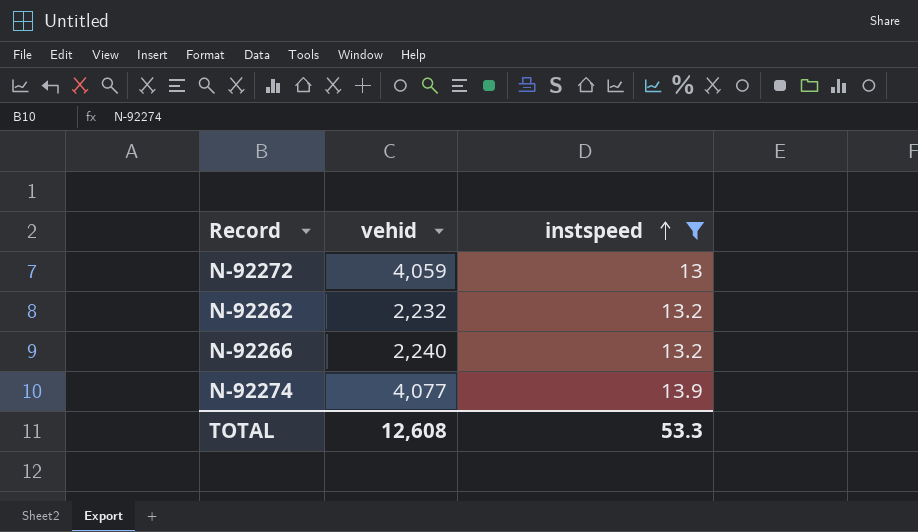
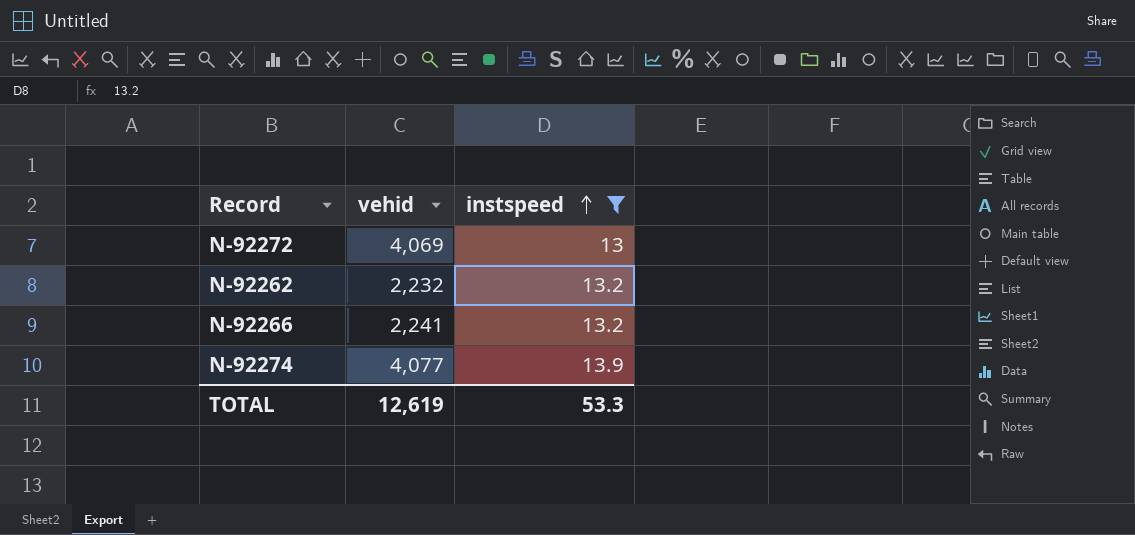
N-92272 | vehid: 4,059 -> 4,069
N-92266 | vehid: 2,240 -> 2,241
TOTAL | vehid: 12,608 -> 12,619

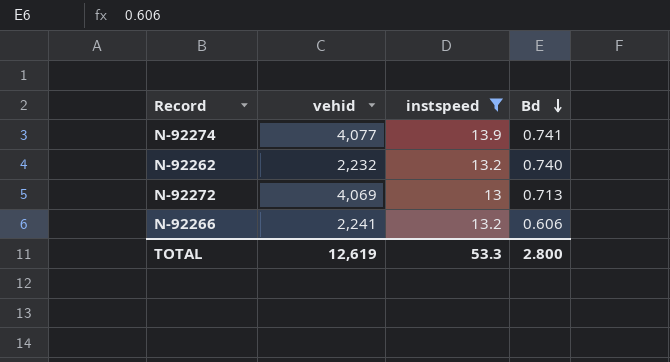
row order: instspeed ascending -> Bd descending
column Bd | position: none -> 4

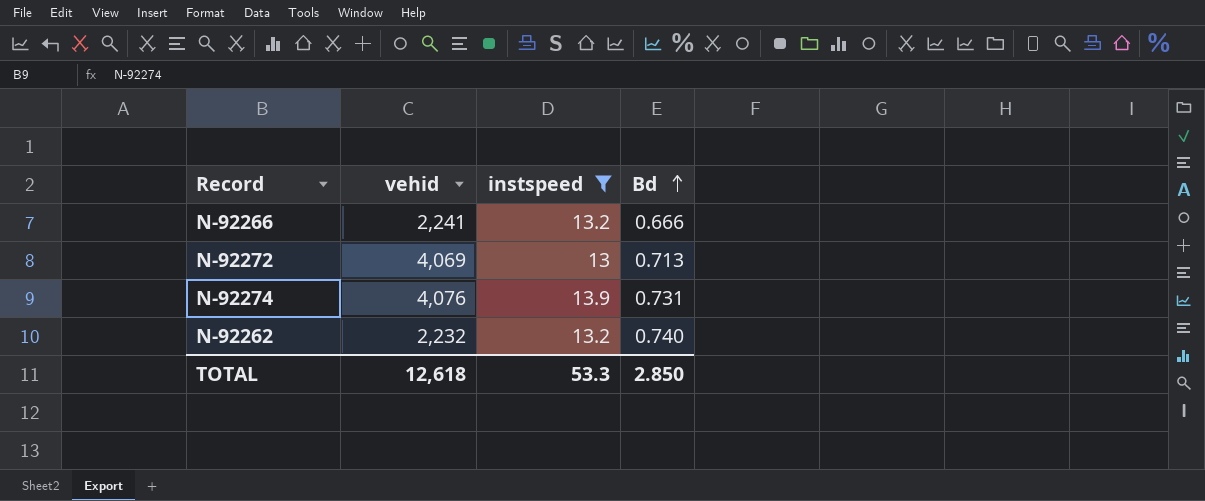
row order: Bd descending -> Bd ascending
N-92266 | Bd: 0.606 -> 0.666
N-92274 | vehid: 4,077 -> 4,076
N-92274 | Bd: 0.741 -> 0.731
TOTAL | vehid: 12,619 -> 12,618
TOTAL | Bd: 2.800 -> 2.850

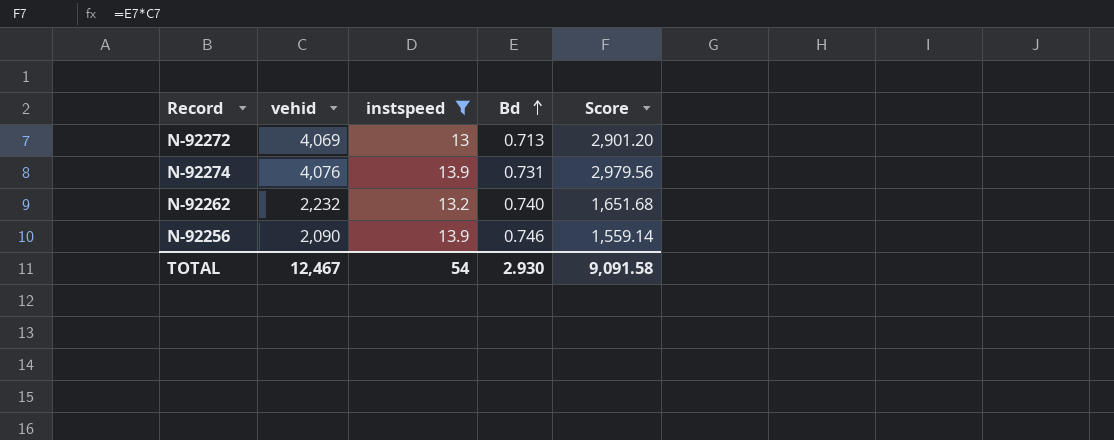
column Score | formula: none -> [vehid] * [Bd]
row N-92266: 2,241 | 13.2 | 0.666 -> none
row N-92256: none -> 2,090 | 13.9 | 0.746 | 1,559.14
TOTAL | vehid: 12,618 -> 12,467
TOTAL | instspeed: 53.3 -> 54
TOTAL | Bd: 2.850 -> 2.930

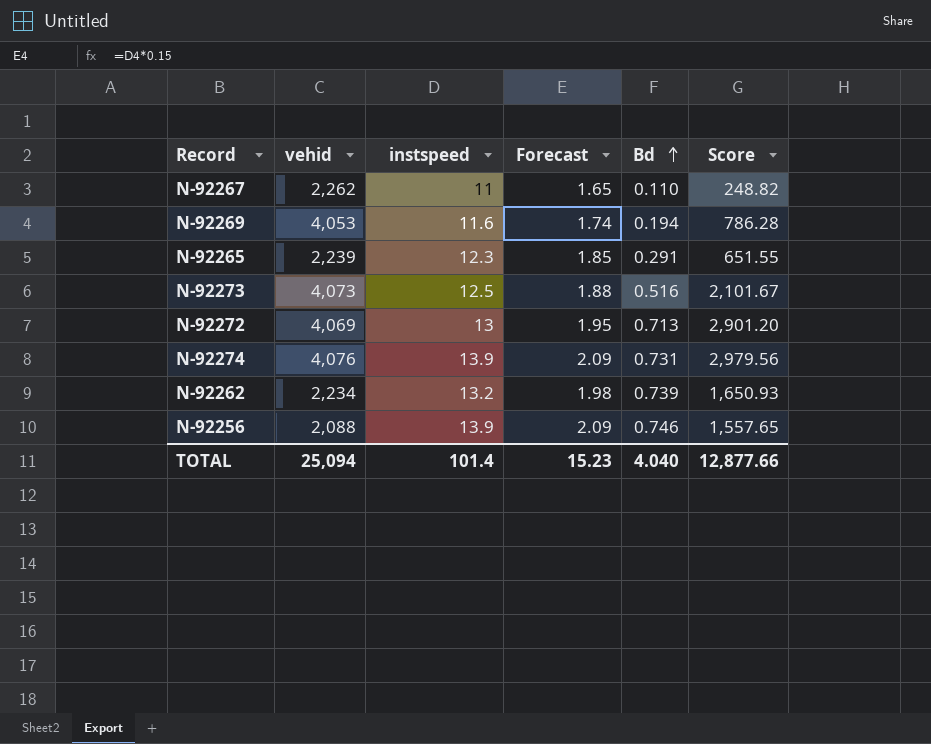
filter: instspeed >= 13 -> none
column Forecast | formula: none -> [instspeed] * 0.15
N-92262 | vehid: 2,232 -> 2,234
N-92262 | Bd: 0.740 -> 0.739
N-92262 | Score: 1,651.68 -> 1,650.93
N-92256 | vehid: 2,090 -> 2,088
N-92256 | Score: 1,559.14 -> 1,557.65
TOTAL | vehid: 12,467 -> 25,094
TOTAL | instspeed: 54 -> 101.4
TOTAL | Bd: 2.930 -> 4.040
TOTAL | Score: 9,091.58 -> 12,877.66

